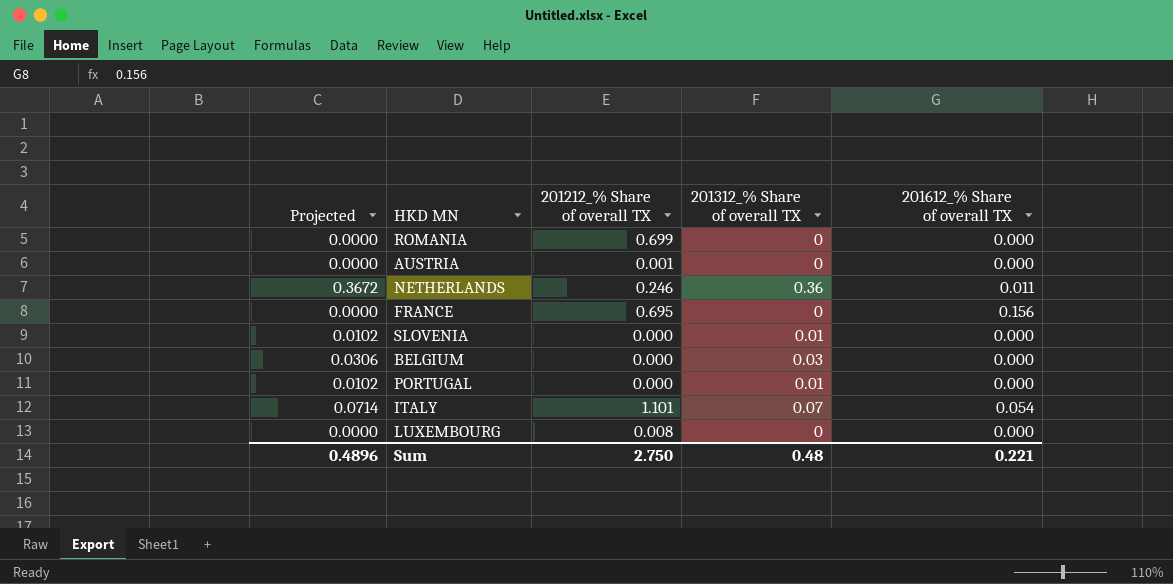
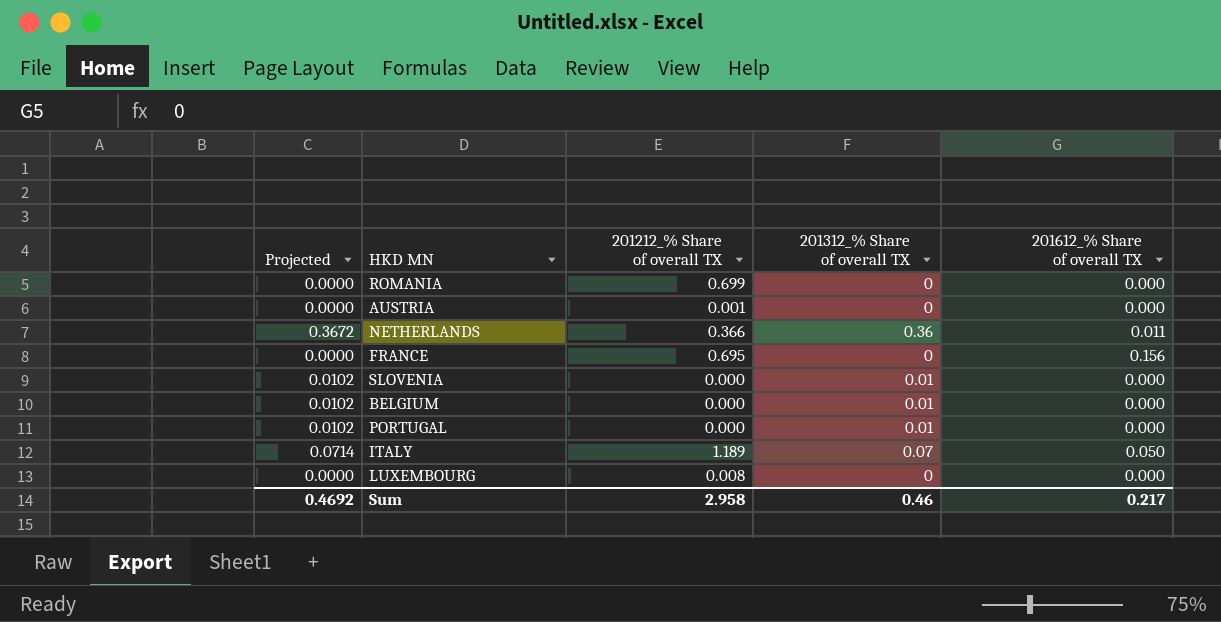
NETHERLANDS | 201212_% Share of overall TX: 0.246 -> 0.366
BELGIUM | Projected: 0.0306 -> 0.0102
BELGIUM | 201312_% Share of overall TX: 0.03 -> 0.01
ITALY | 201212_% Share of overall TX: 1.101 -> 1.189
ITALY | 201612_% Share of overall TX: 0.054 -> 0.050
Sum | Projected: 0.4896 -> 0.4692
Sum | 201212_% Share of overall TX: 2.750 -> 2.958
Sum | 201312_% Share of overall TX: 0.48 -> 0.46
Sum | 201612_% Share of overall TX: 0.221 -> 0.217

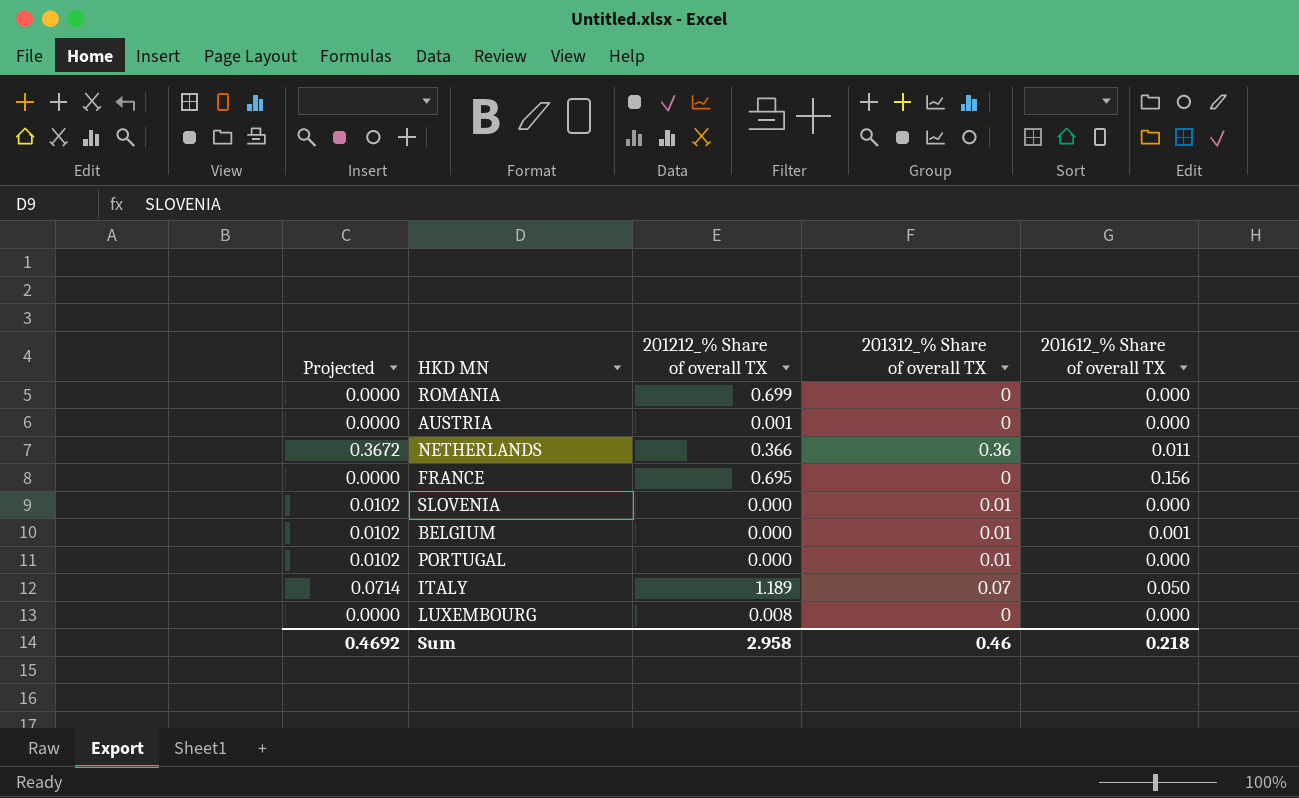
BELGIUM | 201612_% Share of overall TX: 0.000 -> 0.001
Sum | 201612_% Share of overall TX: 0.217 -> 0.218

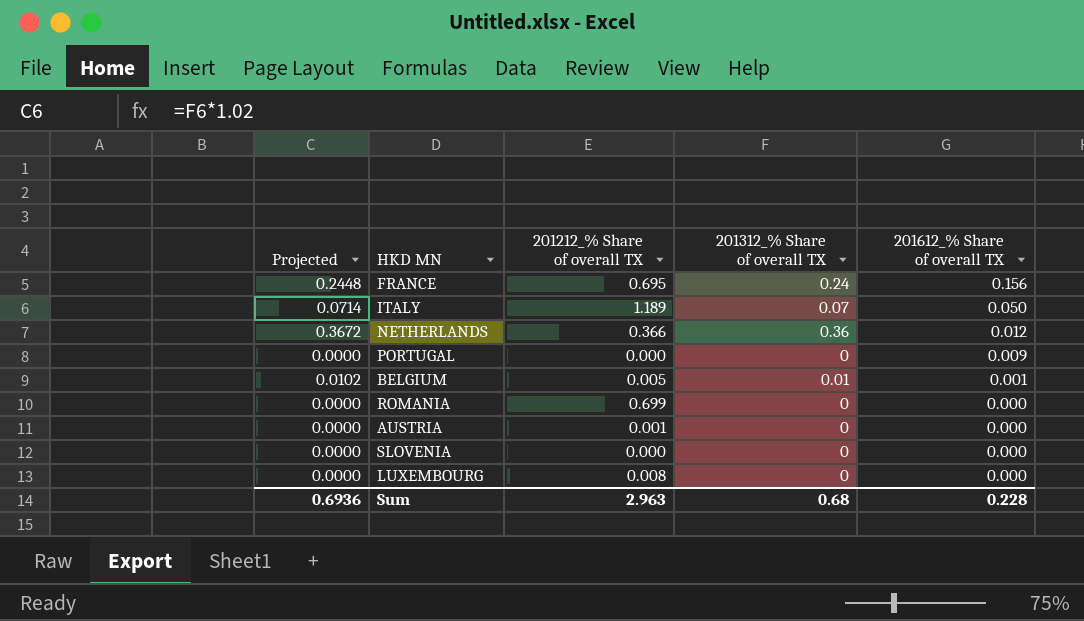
row order: none -> 201612_% Share of overall TX descending
FRANCE | Projected: 0.0000 -> 0.2448
FRANCE | 201312_% Share of overall TX: 0 -> 0.24
NETHERLANDS | 201612_% Share of overall TX: 0.011 -> 0.012
PORTUGAL | Projected: 0.0102 -> 0.0000
PORTUGAL | 201312_% Share of overall TX: 0.01 -> 0
PORTUGAL | 201612_% Share of overall TX: 0.000 -> 0.009
BELGIUM | 201212_% Share of overall TX: 0.000 -> 0.005
SLOVENIA | Projected: 0.0102 -> 0.0000
SLOVENIA | 201312_% Share of overall TX: 0.01 -> 0
Sum | Projected: 0.4692 -> 0.6936
Sum | 201212_% Share of overall TX: 2.958 -> 2.963
Sum | 201312_% Share of overall TX: 0.46 -> 0.68
Sum | 201612_% Share of overall TX: 0.218 -> 0.228

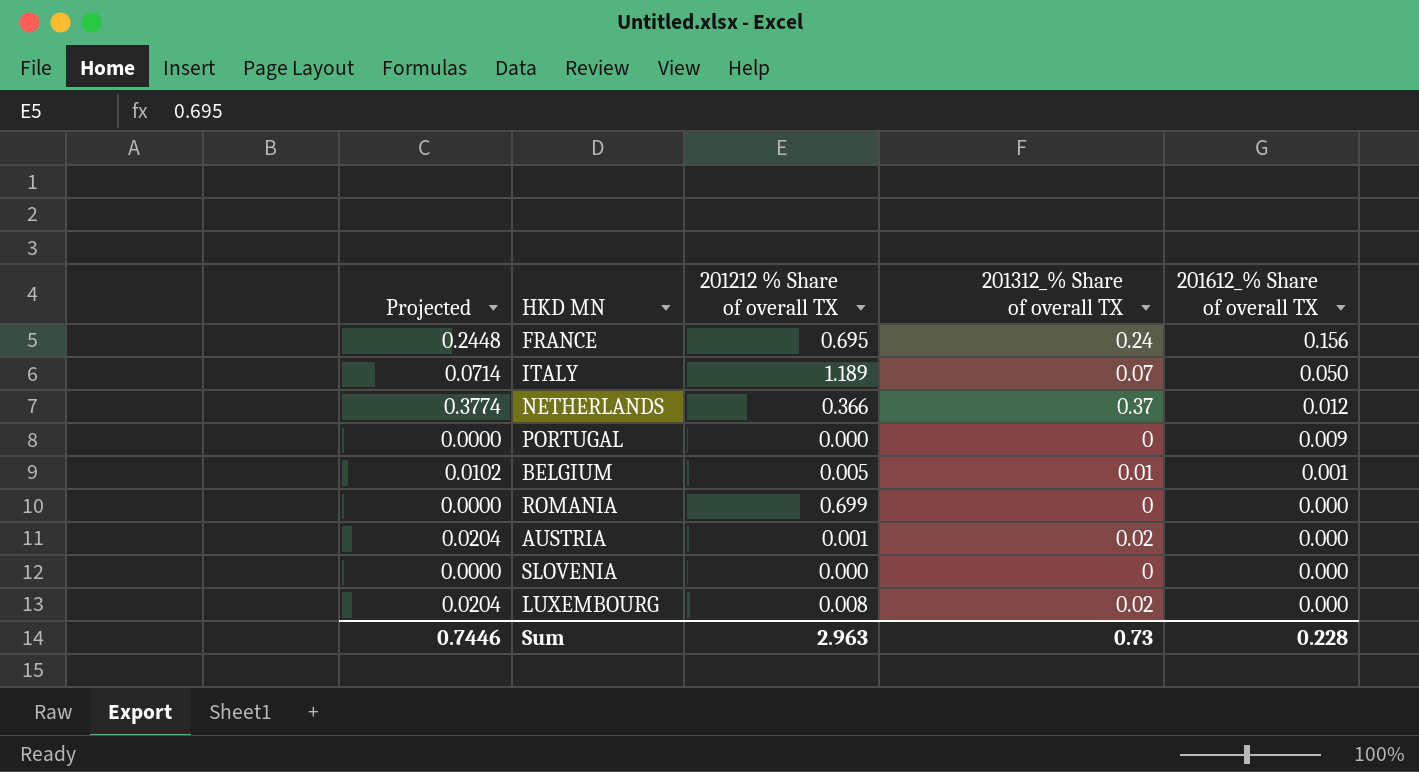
column name: 201212_% Share of overall TX -> 201212 % Share of overall TX
NETHERLANDS | Projected: 0.3672 -> 0.3774
NETHERLANDS | 201312_% Share of overall TX: 0.36 -> 0.37
AUSTRIA | Projected: 0.0000 -> 0.0204
AUSTRIA | 201312_% Share of overall TX: 0 -> 0.02
LUXEMBOURG | Projected: 0.0000 -> 0.0204
LUXEMBOURG | 201312_% Share of overall TX: 0 -> 0.02
Sum | Projected: 0.6936 -> 0.7446
Sum | 201312_% Share of overall TX: 0.68 -> 0.73

